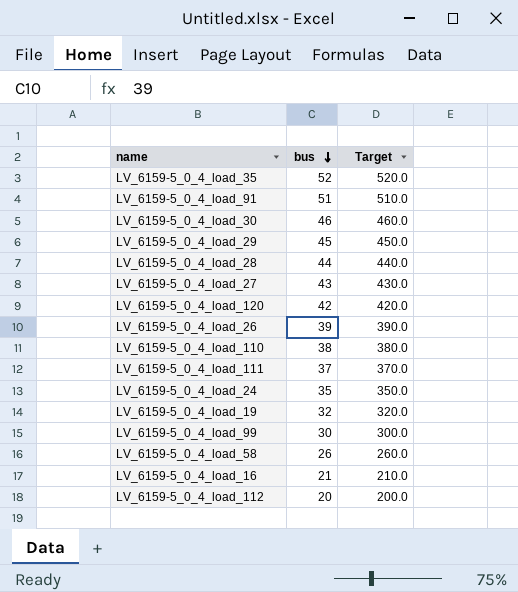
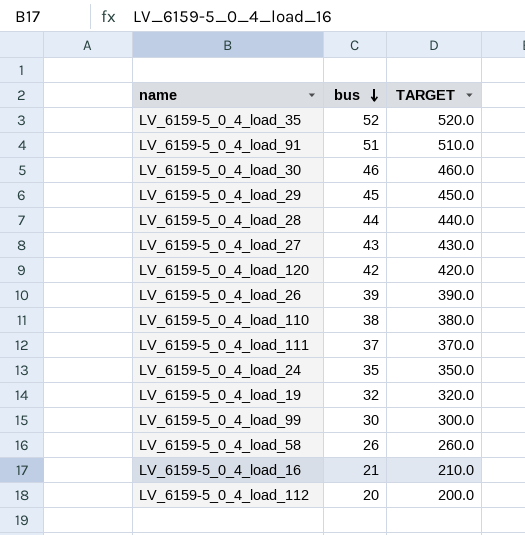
column name: Target -> TARGET

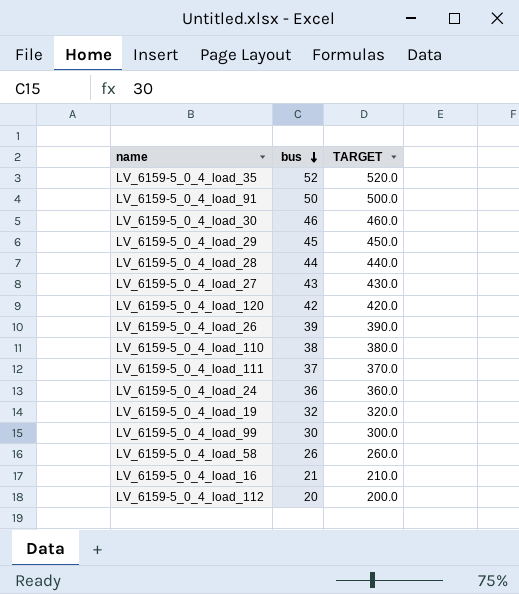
LV_6159-5_0_4_load_91 | bus: 51 -> 50
LV_6159-5_0_4_load_91 | TARGET: 510.0 -> 500.0
LV_6159-5_0_4_load_24 | bus: 35 -> 36
LV_6159-5_0_4_load_24 | TARGET: 350.0 -> 360.0

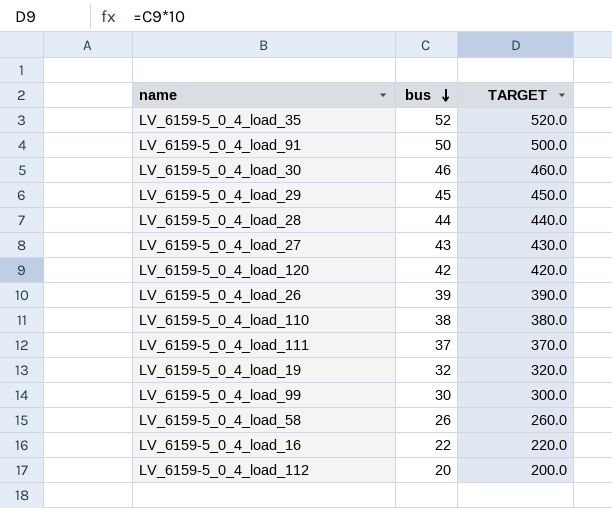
row LV_6159-5_0_4_load_24: 36 | 360.0 -> none
LV_6159-5_0_4_load_16 | bus: 21 -> 22
LV_6159-5_0_4_load_16 | TARGET: 210.0 -> 220.0

